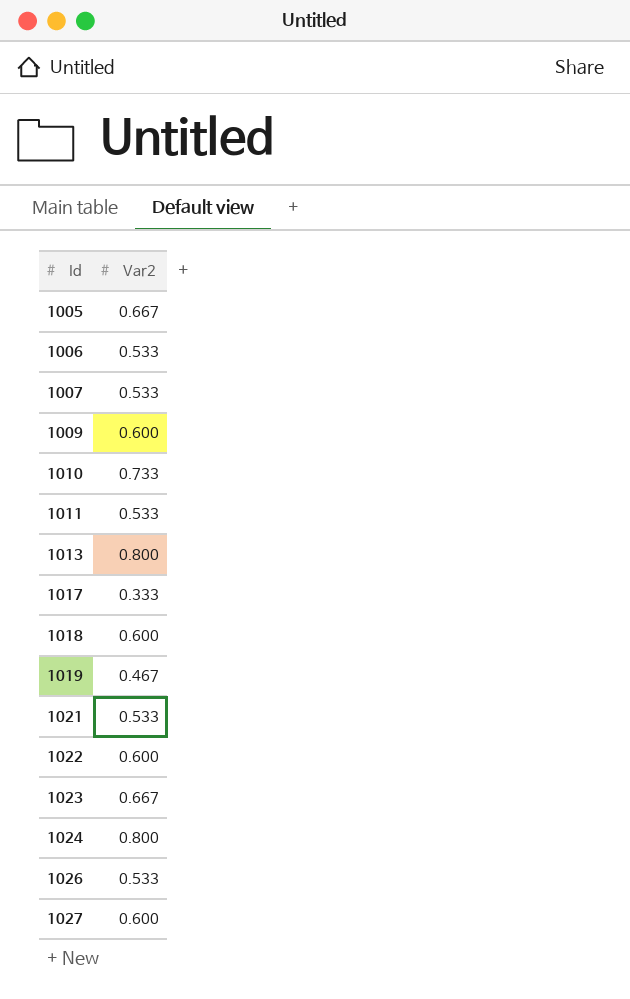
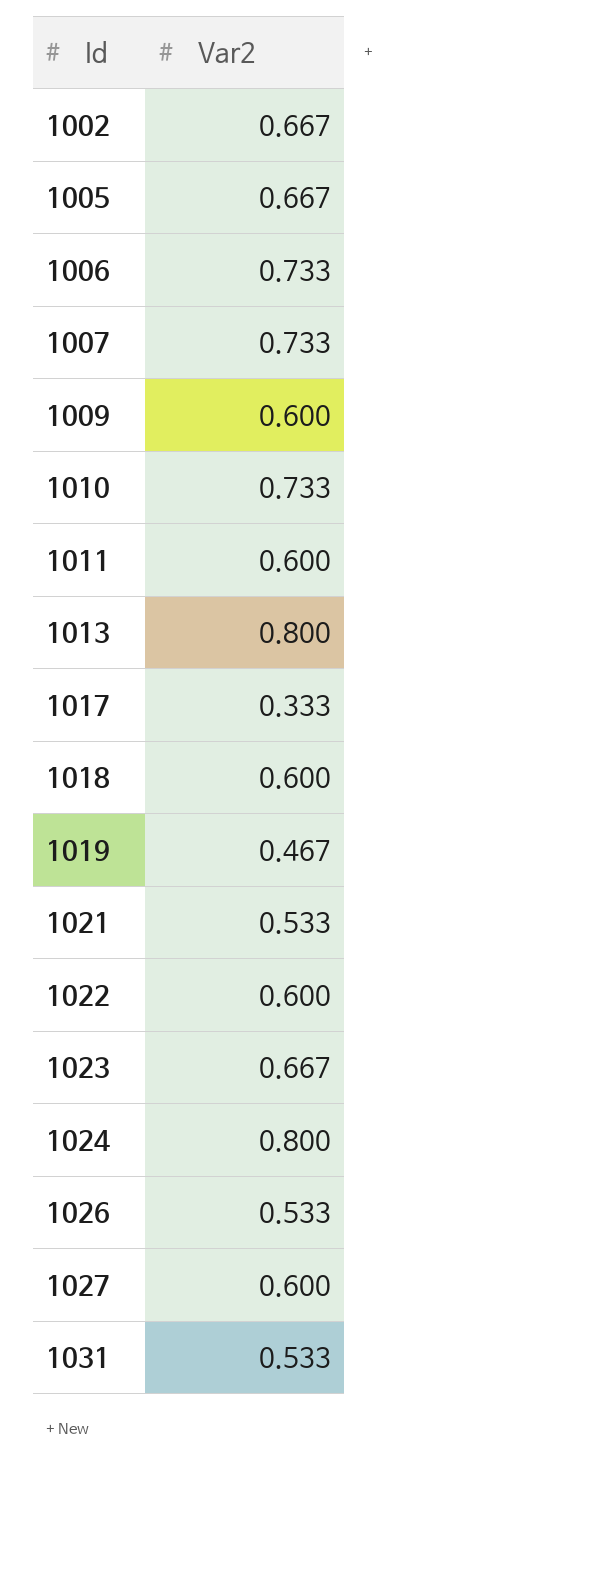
row 1002: none -> 0.667
1006 | Var2: 0.533 -> 0.733
1007 | Var2: 0.533 -> 0.733
1011 | Var2: 0.533 -> 0.600
row 1031: none -> 0.533

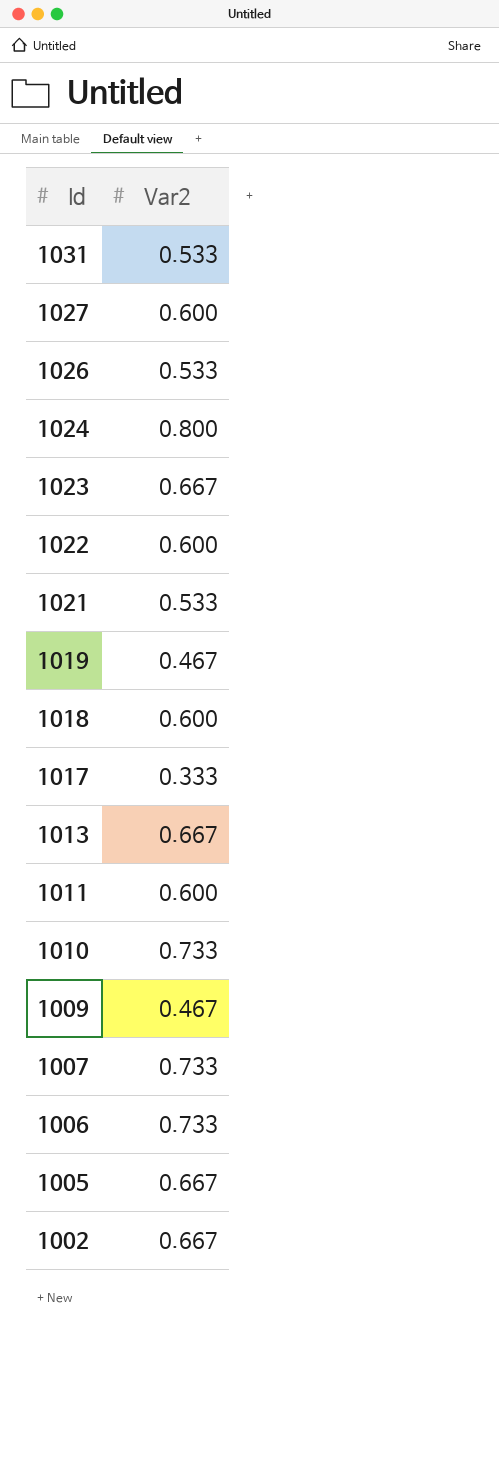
row order: Id ascending -> Id descending
1013 | Var2: 0.800 -> 0.667
1009 | Var2: 0.600 -> 0.467

